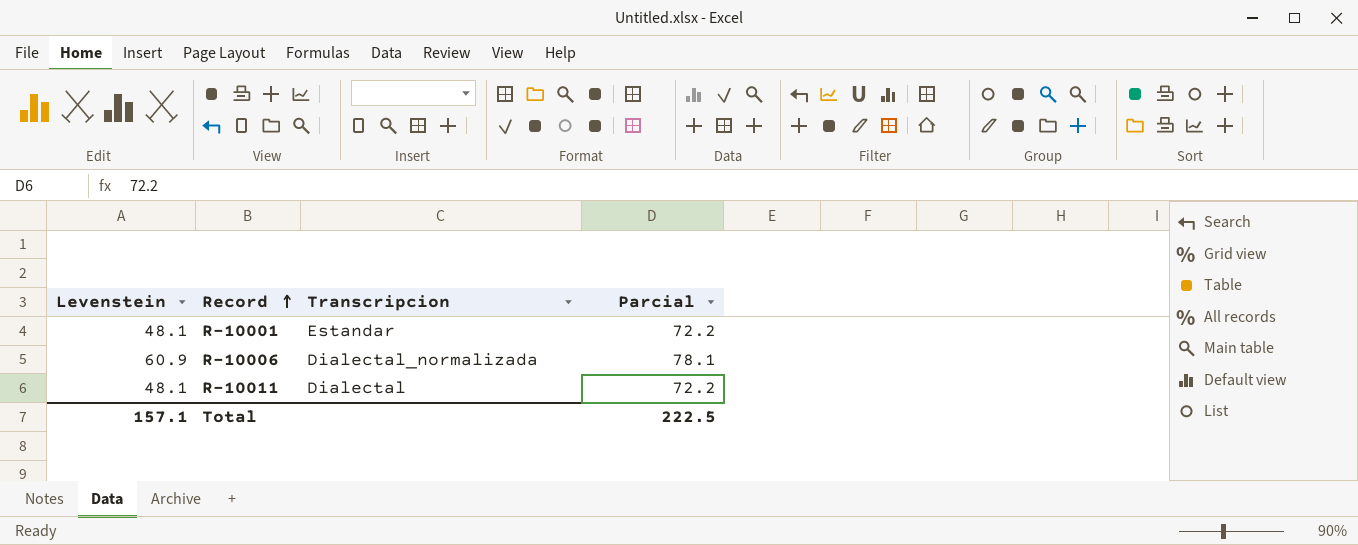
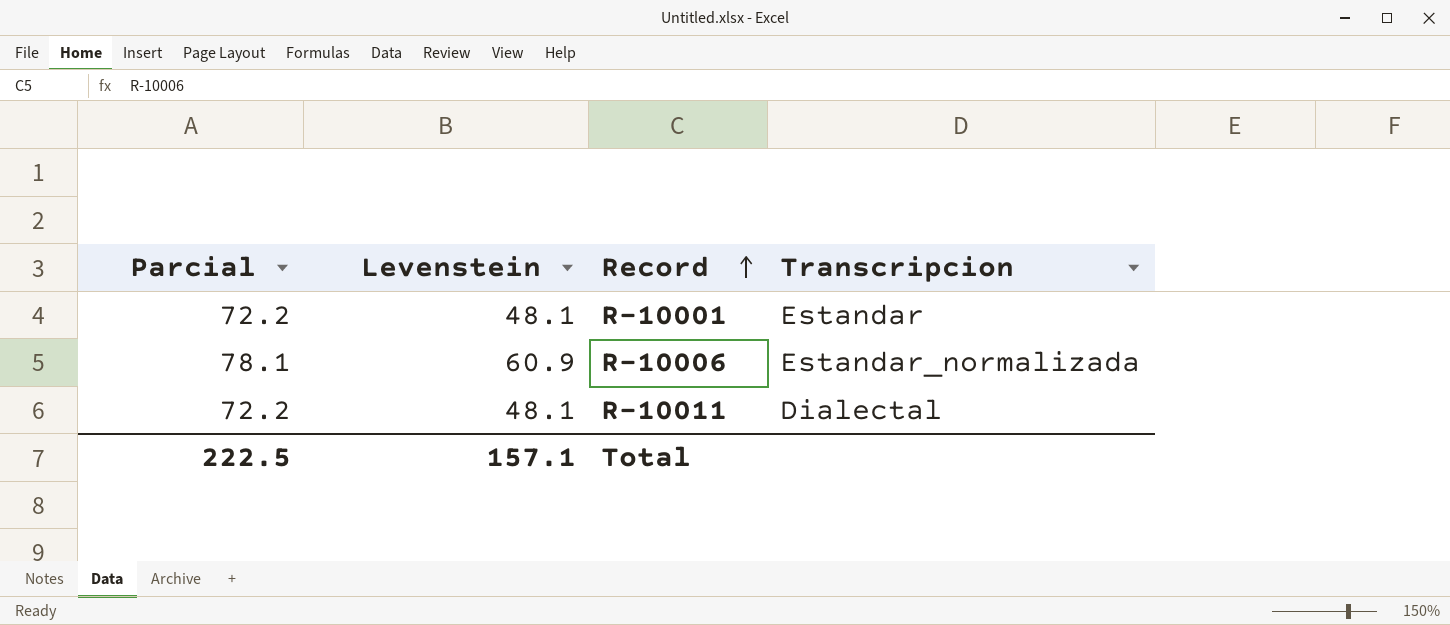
column Parcial | position: 4 -> 1
R-10006 | Transcripcion: Dialectal_normalizada -> Estandar_normalizada

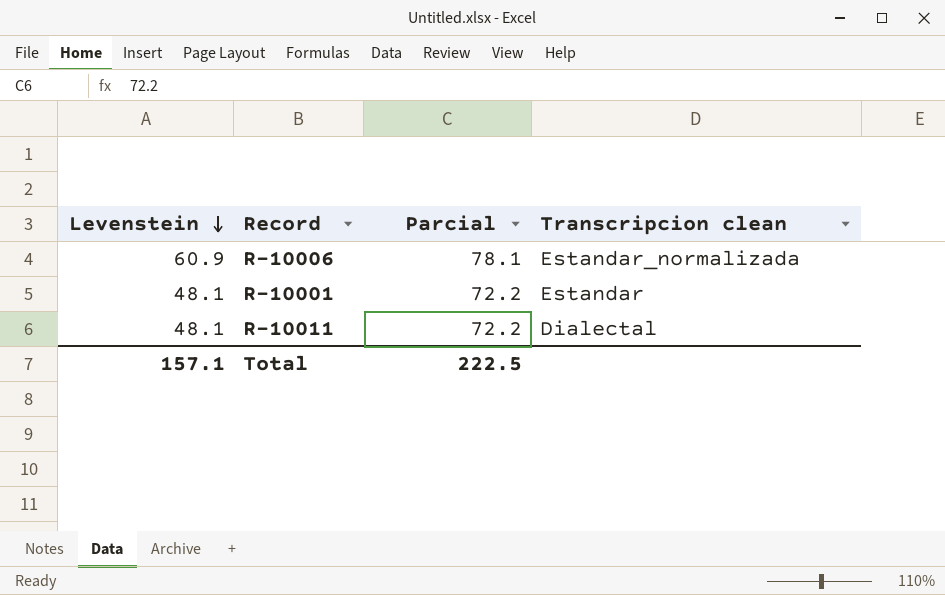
row order: Record ascending -> Levenstein descending
column Parcial | position: 1 -> 3
column name: Transcripcion -> Transcripcion clean

